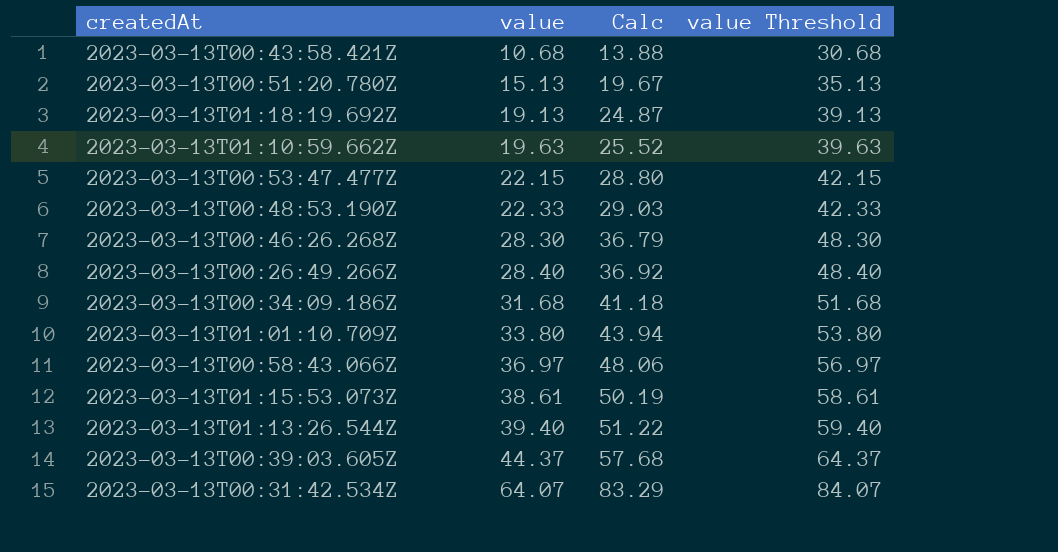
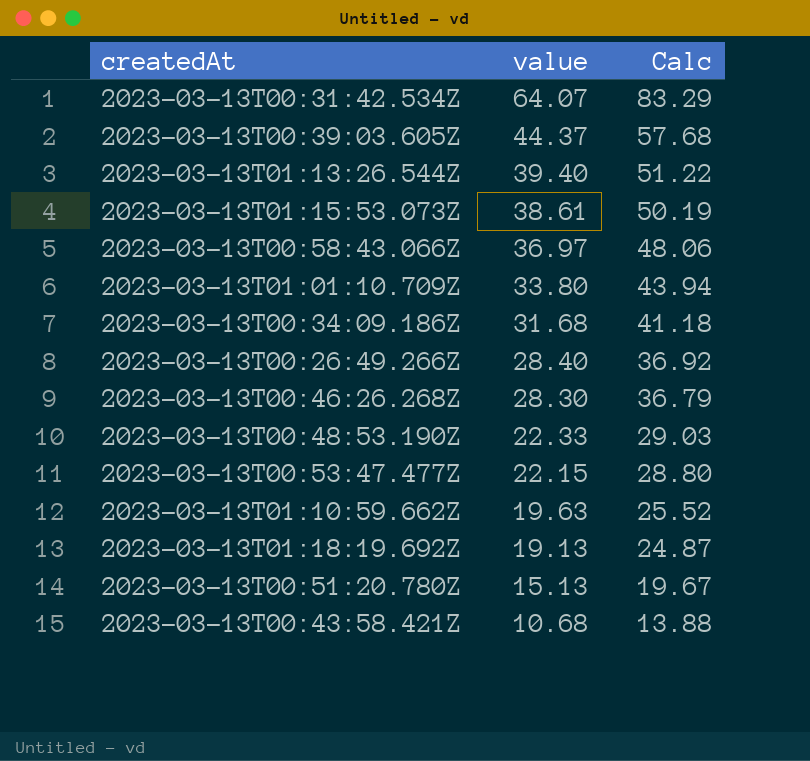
row order: value ascending -> value descending
column value Threshold | formula: [value] + 20 -> none

